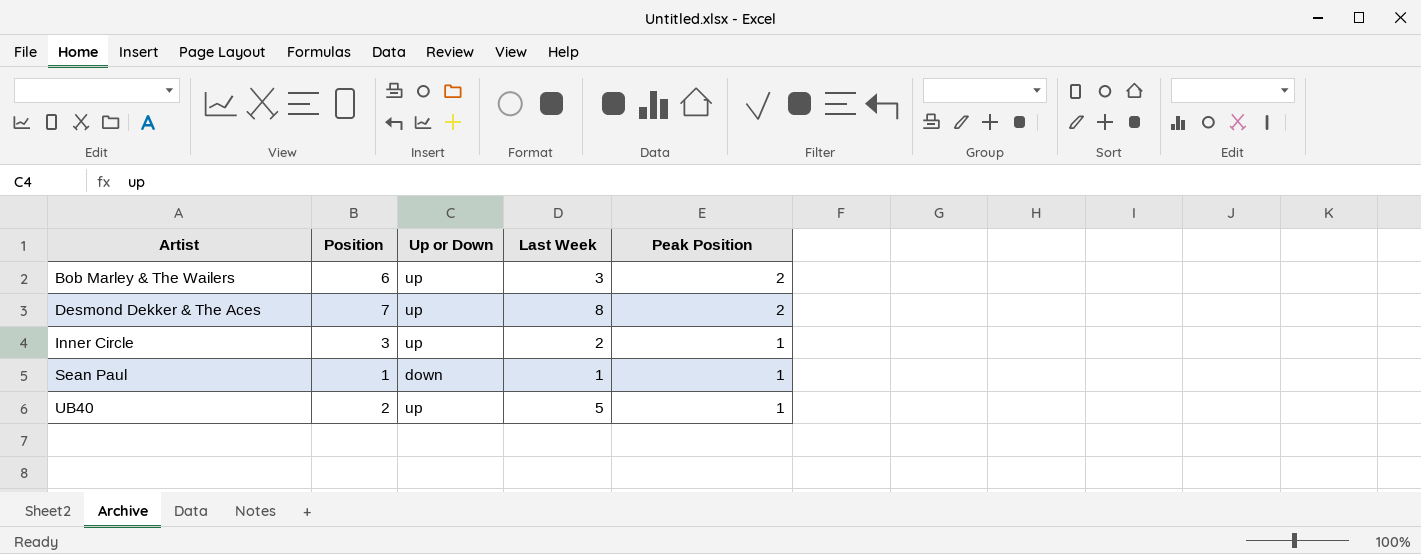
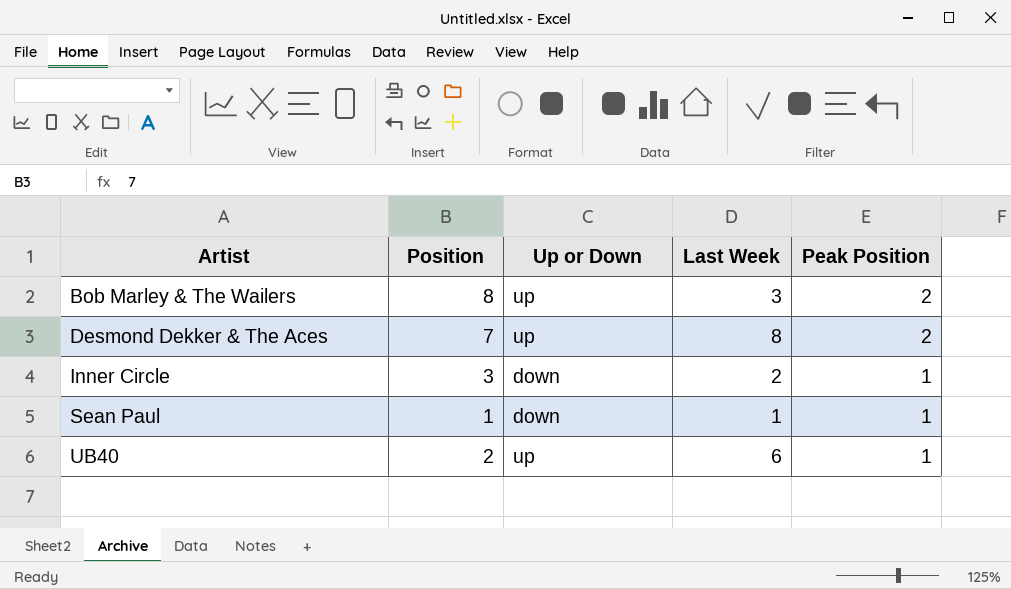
Bob Marley & The Wailers | Position: 6 -> 8
Inner Circle | Up or Down: up -> down
UB40 | Last Week: 5 -> 6

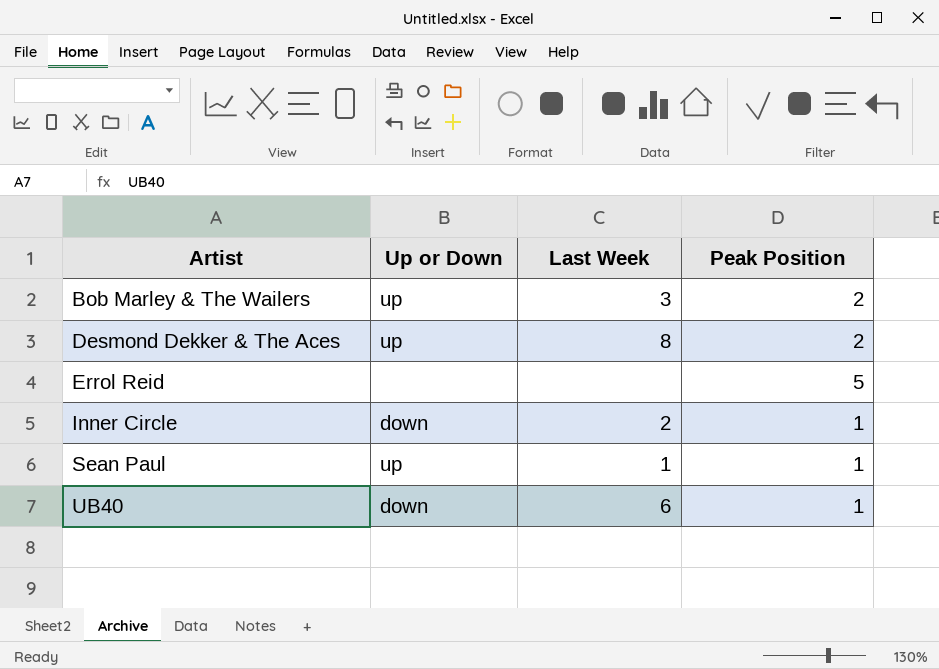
column Position | position: 2 -> none
row Errol Reid: none -> none | none | 5
Sean Paul | Up or Down: down -> up
UB40 | Up or Down: up -> down

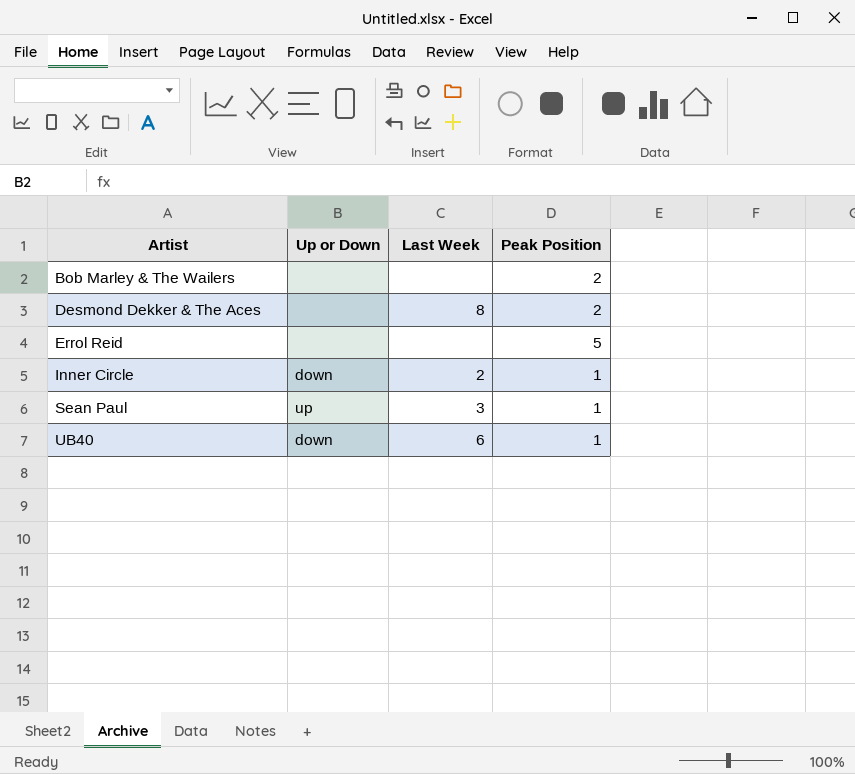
Bob Marley & The Wailers | Up or Down: up -> none
Bob Marley & The Wailers | Last Week: 3 -> none
Desmond Dekker & The Aces | Up or Down: up -> none
Sean Paul | Last Week: 1 -> 3

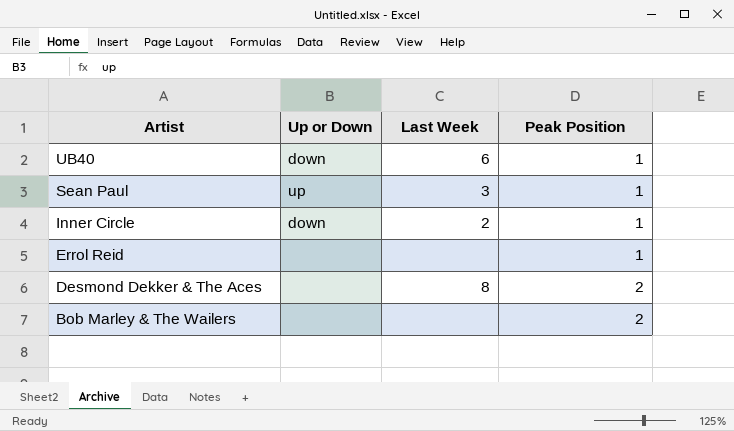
row order: Artist ascending -> Artist descending
Errol Reid | Peak Position: 5 -> 1

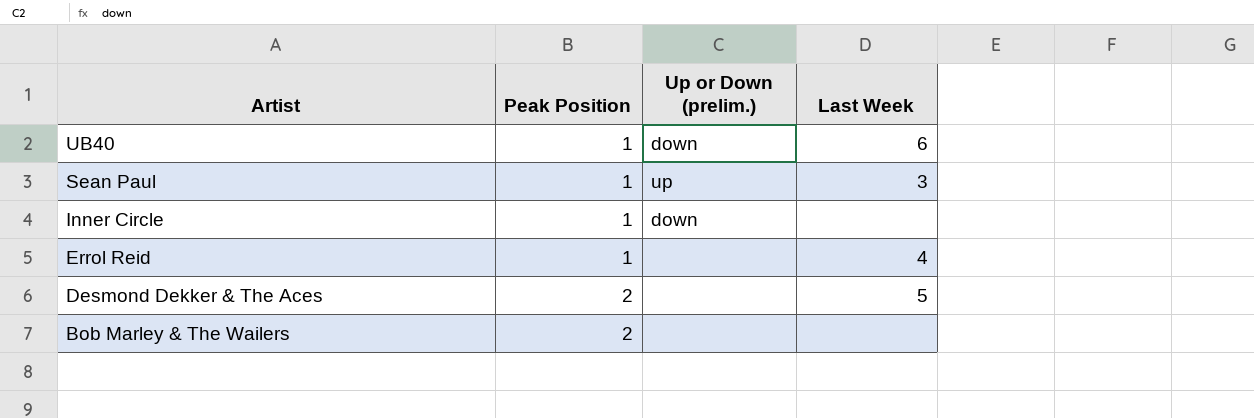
column Peak Position | position: 4 -> 2
column name: Up or Down -> Up or Down (prelim.)
Inner Circle | Last Week: 2 -> none
Errol Reid | Last Week: none -> 4
Desmond Dekker & The Aces | Last Week: 8 -> 5

